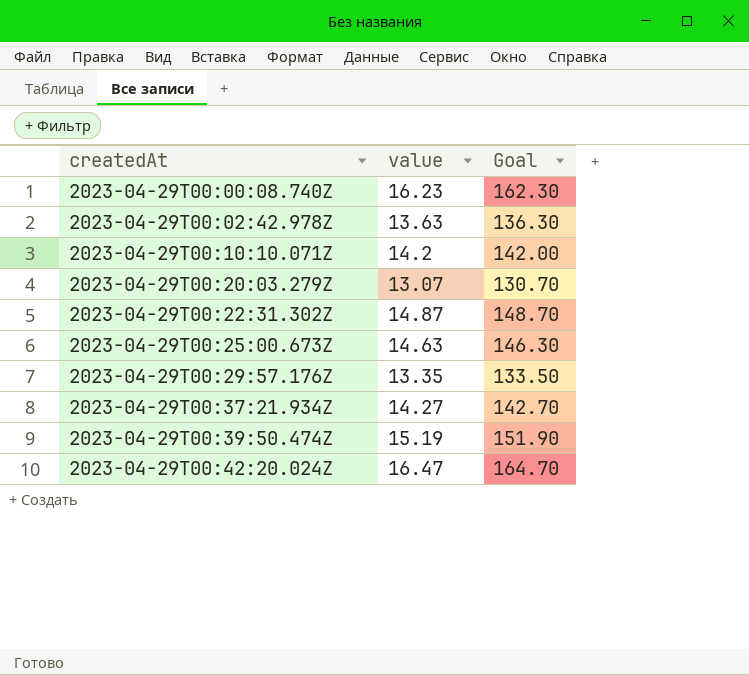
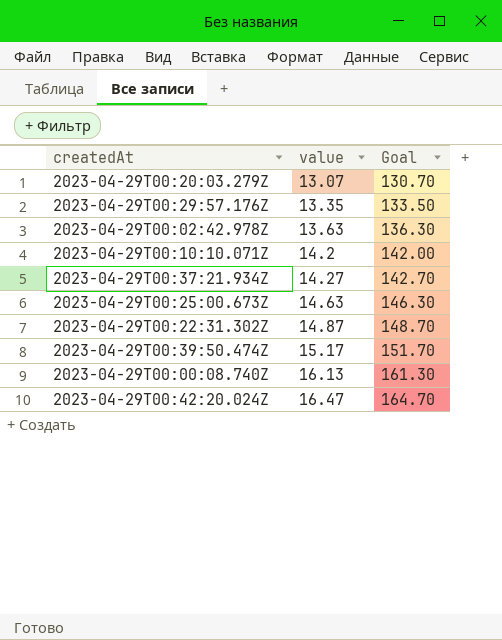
row order: createdAt ascending -> value ascending
2023-04-29T00:39:50.474Z | value: 15.19 -> 15.17
2023-04-29T00:39:50.474Z | Goal: 151.90 -> 151.70
2023-04-29T00:00:08.740Z | value: 16.23 -> 16.13
2023-04-29T00:00:08.740Z | Goal: 162.30 -> 161.30

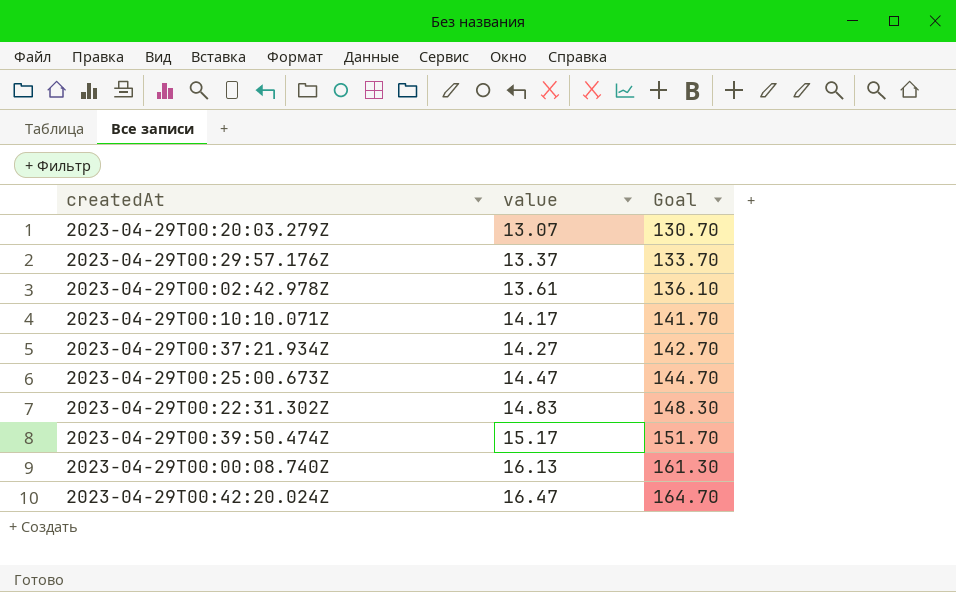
2023-04-29T00:29:57.176Z | value: 13.35 -> 13.37
2023-04-29T00:29:57.176Z | Goal: 133.50 -> 133.70
2023-04-29T00:02:42.978Z | value: 13.63 -> 13.61
2023-04-29T00:02:42.978Z | Goal: 136.30 -> 136.10
2023-04-29T00:10:10.071Z | value: 14.2 -> 14.17
2023-04-29T00:10:10.071Z | Goal: 142.00 -> 141.70
2023-04-29T00:25:00.673Z | value: 14.63 -> 14.47
2023-04-29T00:25:00.673Z | Goal: 146.30 -> 144.70
2023-04-29T00:22:31.302Z | value: 14.87 -> 14.83
2023-04-29T00:22:31.302Z | Goal: 148.70 -> 148.30

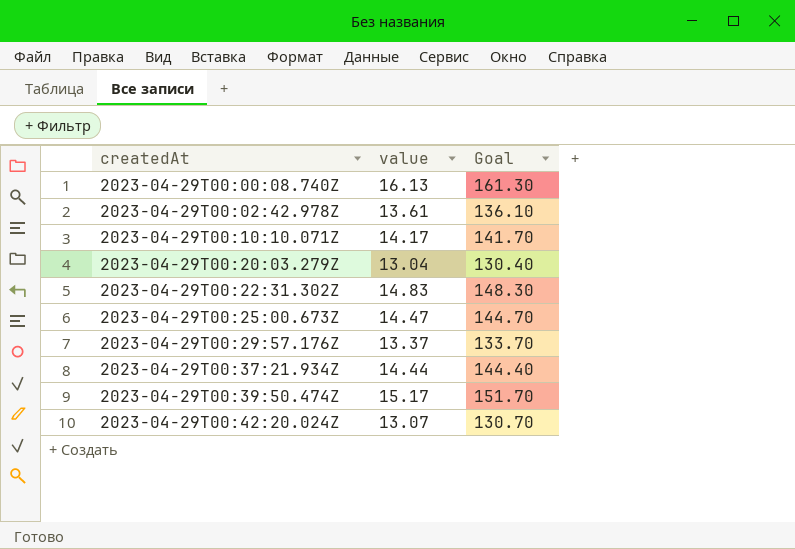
row order: value ascending -> createdAt ascending
2023-04-29T00:20:03.279Z | value: 13.07 -> 13.04
2023-04-29T00:20:03.279Z | Goal: 130.70 -> 130.40
2023-04-29T00:37:21.934Z | value: 14.27 -> 14.44
2023-04-29T00:37:21.934Z | Goal: 142.70 -> 144.40
2023-04-29T00:42:20.024Z | value: 16.47 -> 13.07
2023-04-29T00:42:20.024Z | Goal: 164.70 -> 130.70

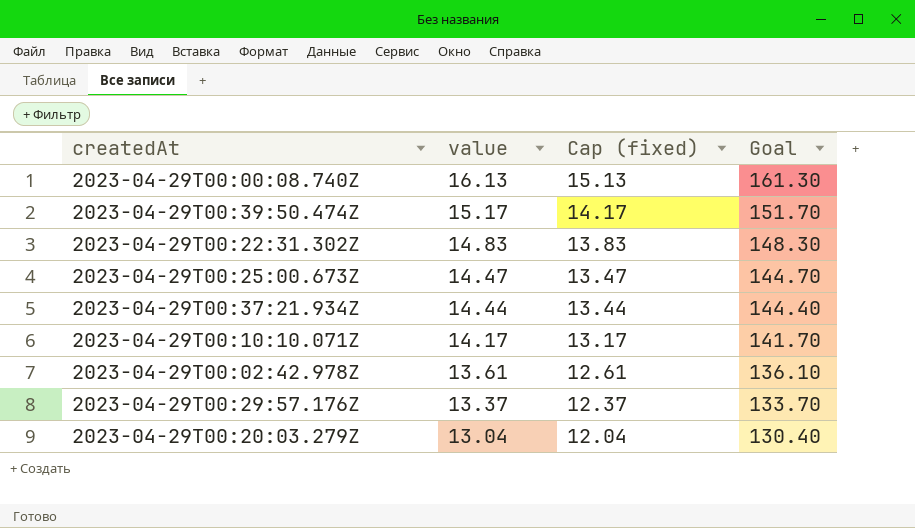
row order: createdAt ascending -> value descending
column Cap (fixed) | formula: none -> [value] - 1
row 2023-04-29T00:42:20.024Z: 13.07 | 130.70 -> none

